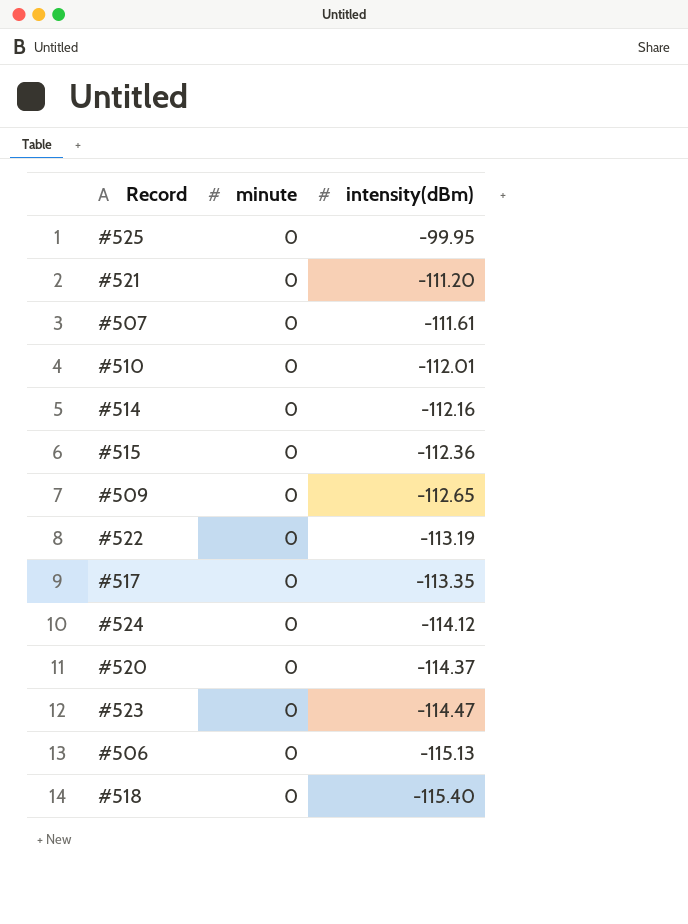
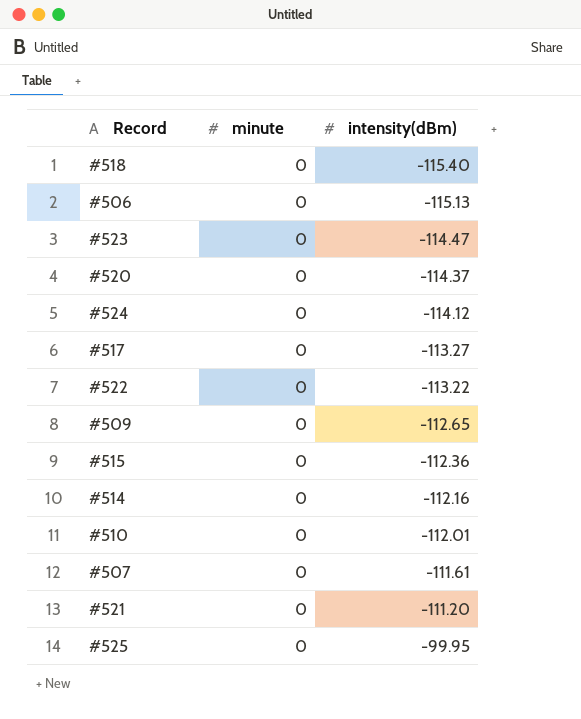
row order: intensity(dBm) descending -> intensity(dBm) ascending
#517 | intensity(dBm): -113.35 -> -113.27
#522 | intensity(dBm): -113.19 -> -113.22

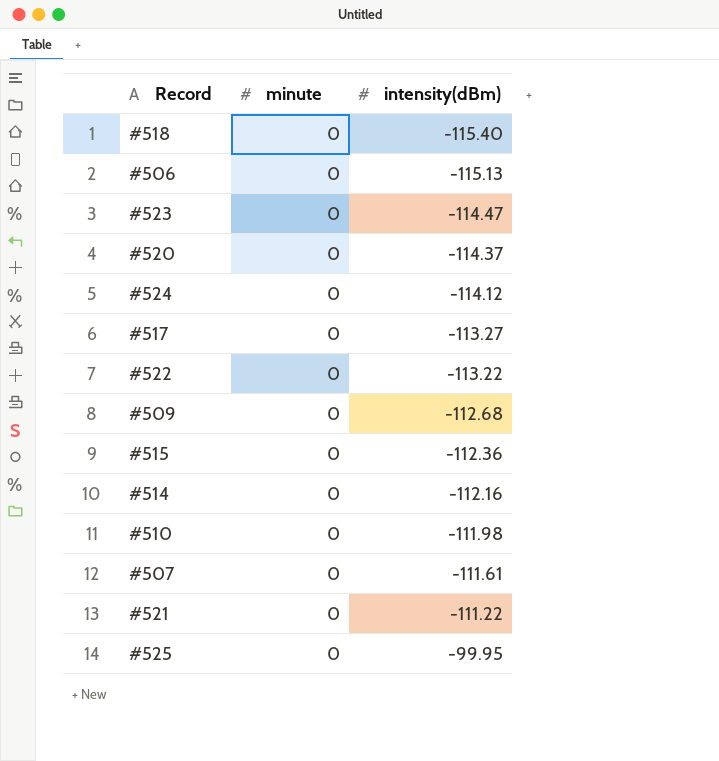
#509 | intensity(dBm): -112.65 -> -112.68
#510 | intensity(dBm): -112.01 -> -111.98
#521 | intensity(dBm): -111.20 -> -111.22

